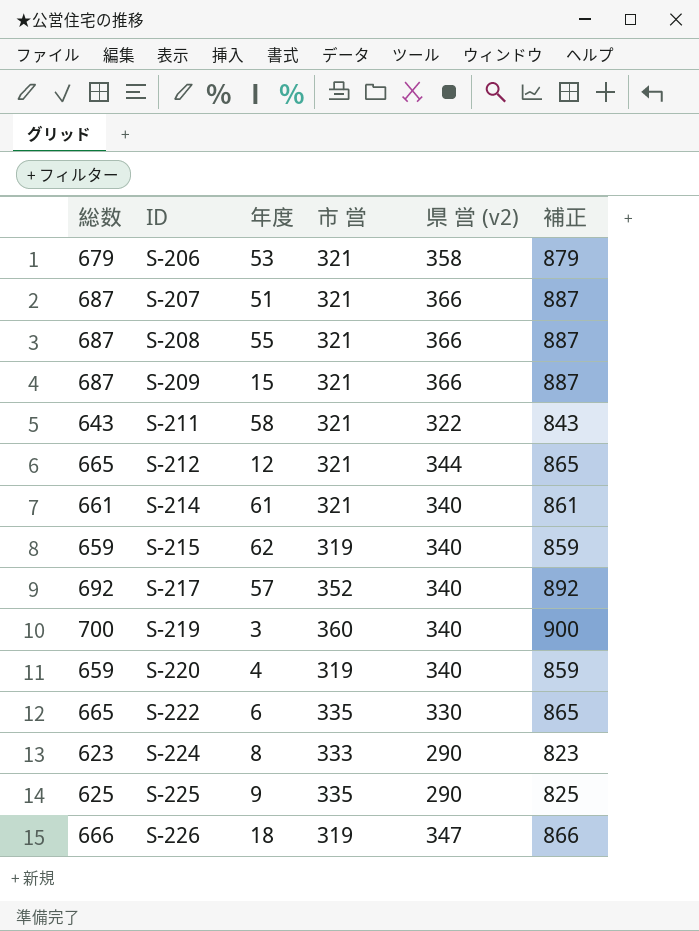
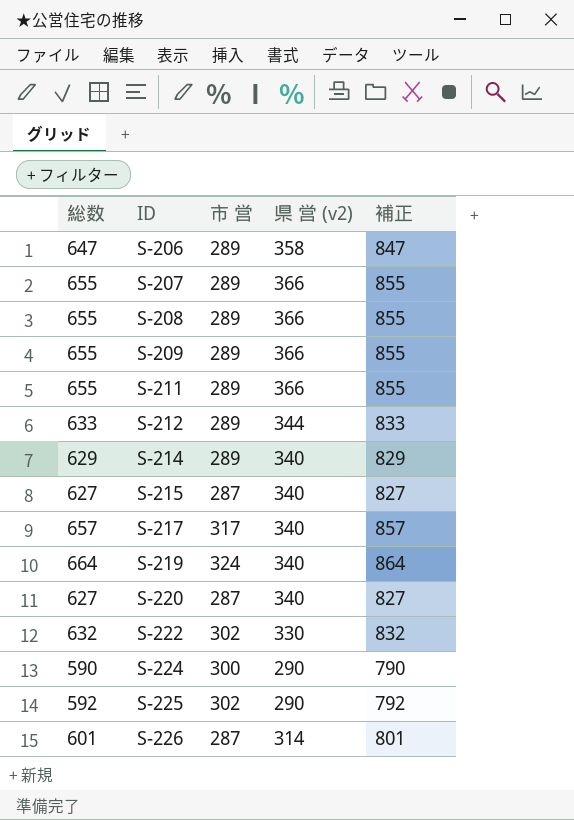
column 年度 | position: 3 -> none
S-206 | 総数: 679 -> 647
S-206 | 市 営: 321 -> 289
S-206 | 補正: 879 -> 847
S-207 | 総数: 687 -> 655
S-207 | 市 営: 321 -> 289
S-207 | 補正: 887 -> 855
S-208 | 総数: 687 -> 655
S-208 | 市 営: 321 -> 289
S-208 | 補正: 887 -> 855
S-209 | 総数: 687 -> 655
S-209 | 市 営: 321 -> 289
S-209 | 補正: 887 -> 855
S-211 | 総数: 643 -> 655
S-211 | 市 営: 321 -> 289
S-211 | 県 営 (v2): 322 -> 366
S-211 | 補正: 843 -> 855
S-212 | 総数: 665 -> 633
S-212 | 市 営: 321 -> 289
S-212 | 補正: 865 -> 833
S-214 | 総数: 661 -> 629
S-214 | 市 営: 321 -> 289
S-214 | 補正: 861 -> 829
S-215 | 総数: 659 -> 627
S-215 | 市 営: 319 -> 287
S-215 | 補正: 859 -> 827
S-217 | 総数: 692 -> 657
S-217 | 市 営: 352 -> 317
S-217 | 補正: 892 -> 857
S-219 | 総数: 700 -> 664
S-219 | 市 営: 360 -> 324
S-219 | 補正: 900 -> 864
S-220 | 総数: 659 -> 627
S-220 | 市 営: 319 -> 287
S-220 | 補正: 859 -> 827
S-222 | 総数: 665 -> 632
S-222 | 市 営: 335 -> 302
S-222 | 補正: 865 -> 832
S-224 | 総数: 623 -> 590
S-224 | 市 営: 333 -> 300
S-224 | 補正: 823 -> 790
S-225 | 総数: 625 -> 592
S-225 | 市 営: 335 -> 302
S-225 | 補正: 825 -> 792
S-226 | 総数: 666 -> 601
S-226 | 市 営: 319 -> 287
S-226 | 県 営 (v2): 347 -> 314
S-226 | 補正: 866 -> 801

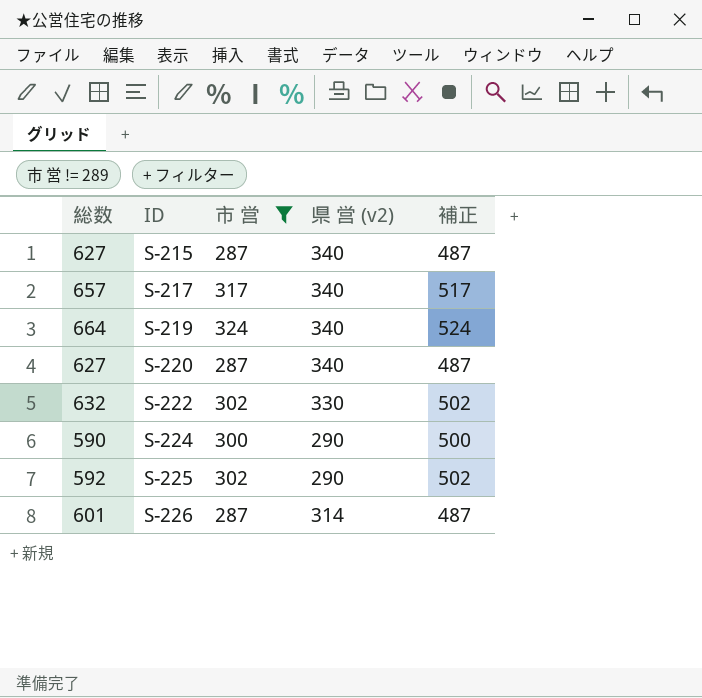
filter: none -> 市 営 != 289
column 補正 | formula: [総数] + 200 -> [市 営] + 200

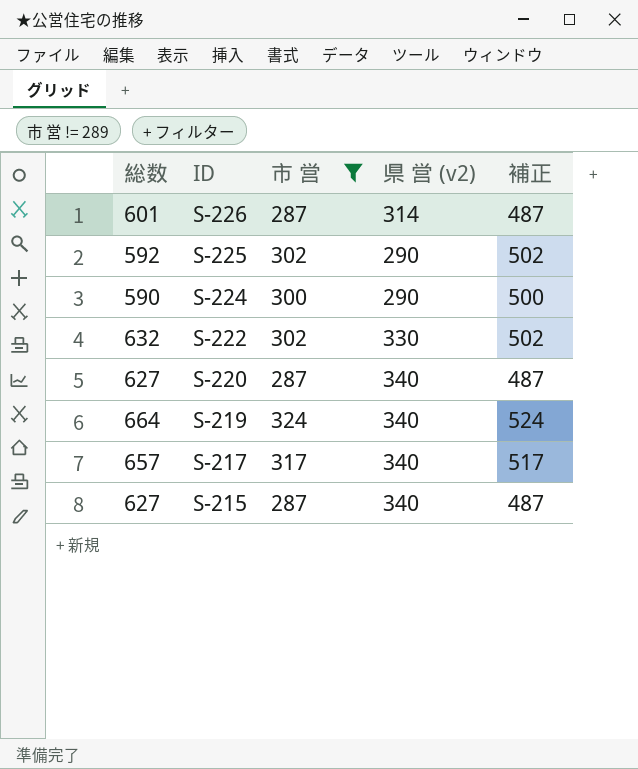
row order: ID ascending -> ID descending

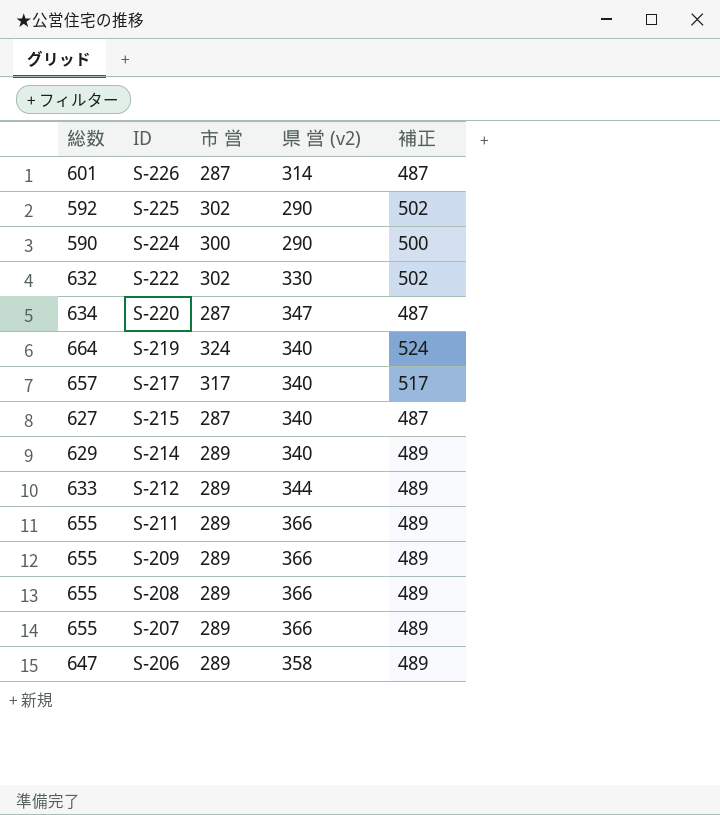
filter: 市 営 != 289 -> none
S-220 | 総数: 627 -> 634
S-220 | 県 営 (v2): 340 -> 347

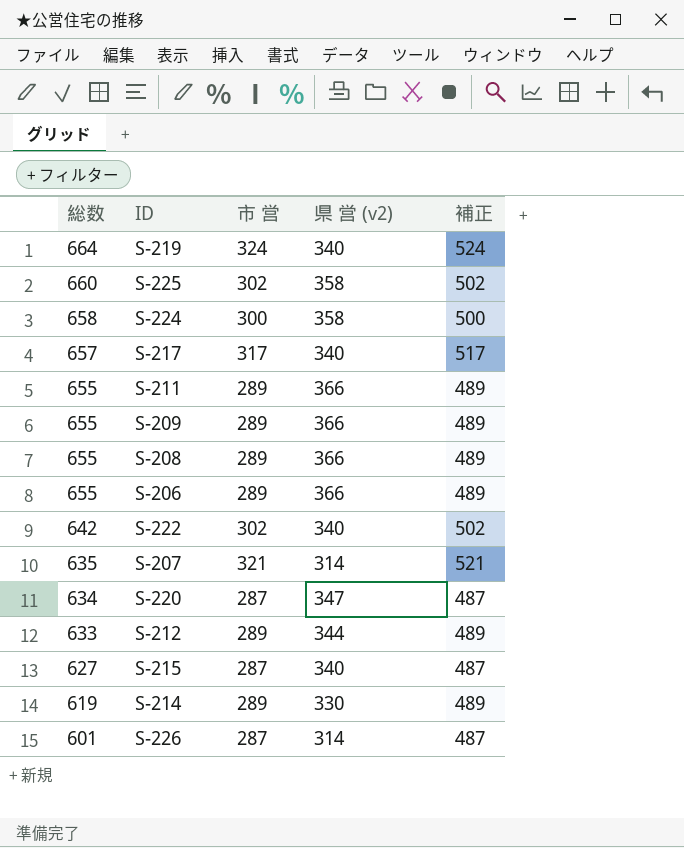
row order: ID descending -> 総数 descending
S-225 | 総数: 592 -> 660
S-225 | 県 営 (v2): 290 -> 358
S-224 | 総数: 590 -> 658
S-224 | 県 営 (v2): 290 -> 358
S-206 | 総数: 647 -> 655
S-206 | 県 営 (v2): 358 -> 366
S-222 | 総数: 632 -> 642
S-222 | 県 営 (v2): 330 -> 340
S-207 | 総数: 655 -> 635
S-207 | 市 営: 289 -> 321
S-207 | 県 営 (v2): 366 -> 314
S-207 | 補正: 489 -> 521
S-214 | 総数: 629 -> 619
S-214 | 県 営 (v2): 340 -> 330

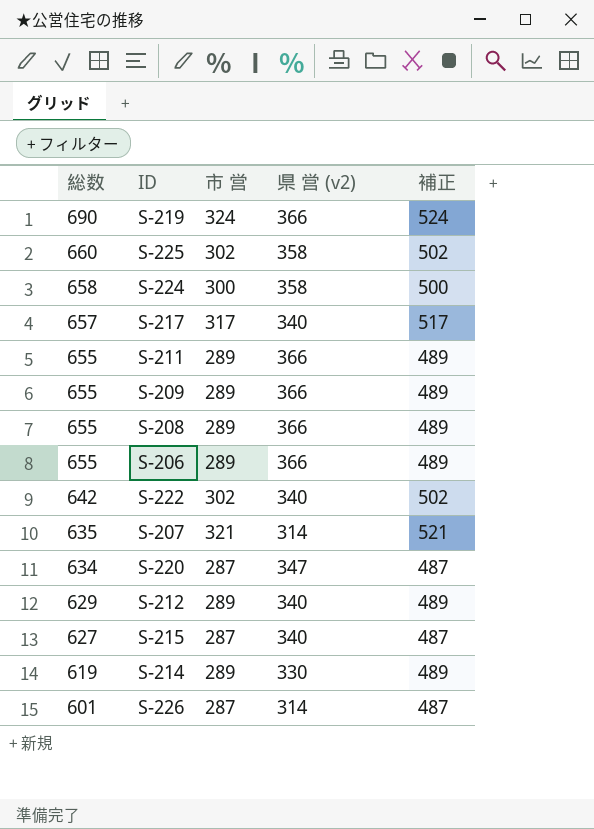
S-219 | 総数: 664 -> 690
S-219 | 県 営 (v2): 340 -> 366
S-212 | 総数: 633 -> 629
S-212 | 県 営 (v2): 344 -> 340

